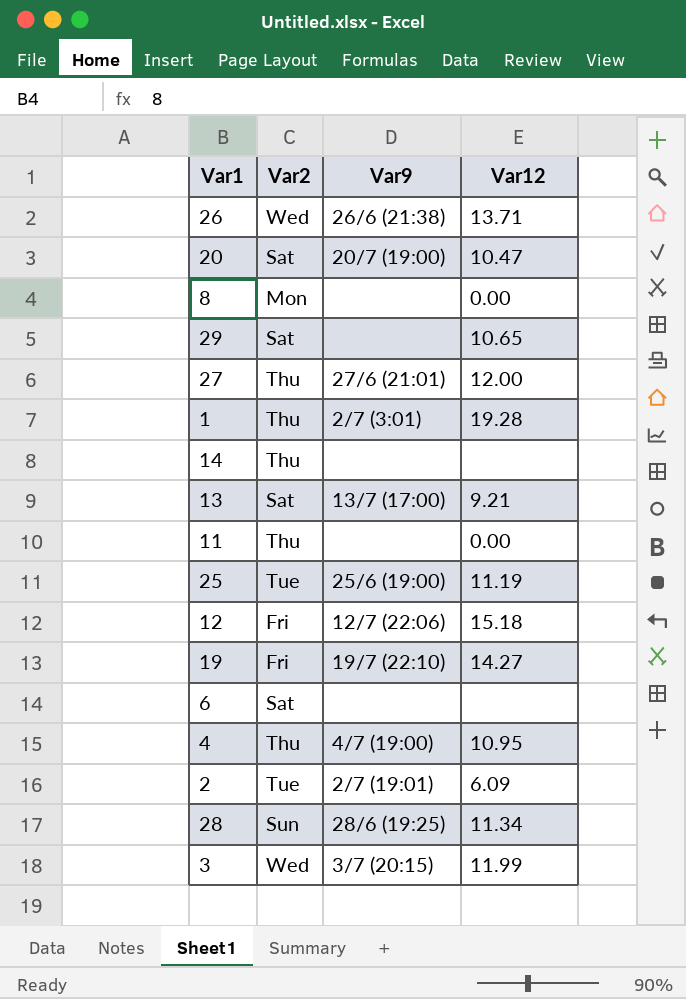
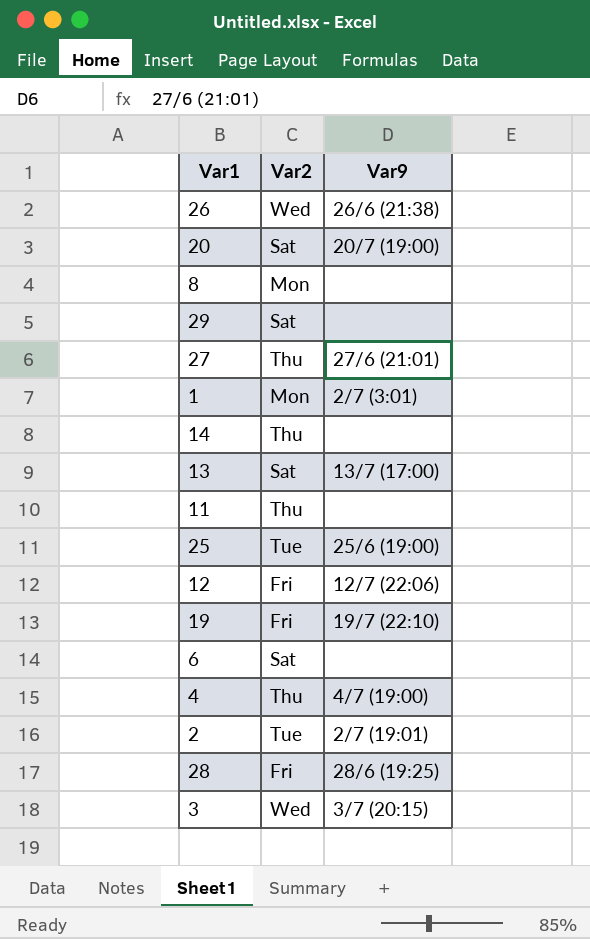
column Var12 | position: 4 -> none
1 | Var2: Thu -> Mon
28 | Var2: Sun -> Fri

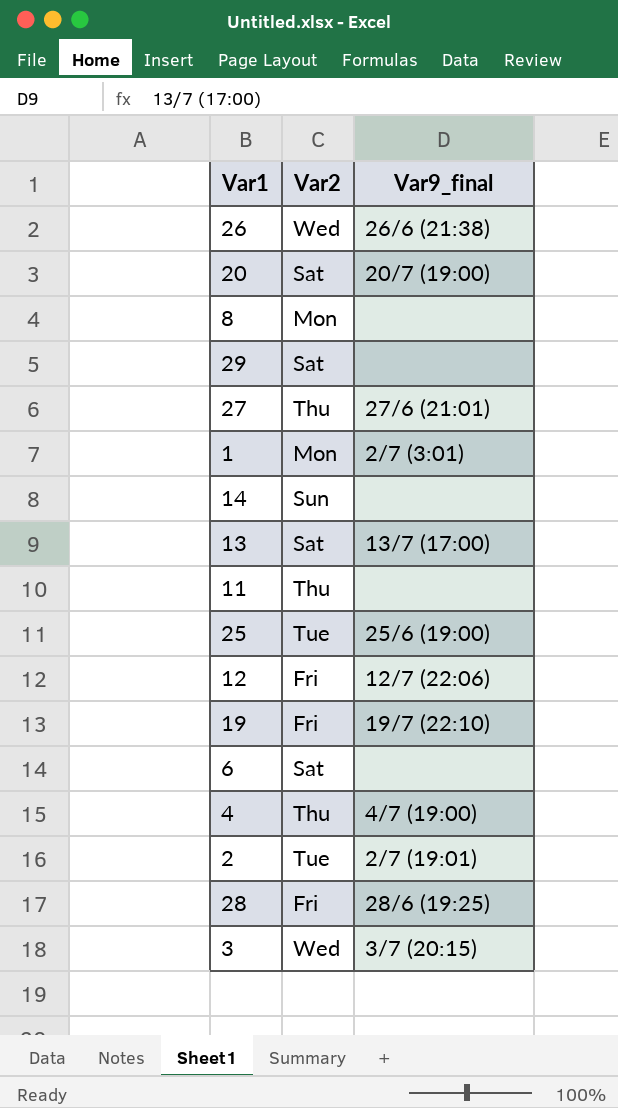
column name: Var9 -> Var9_final
14 | Var2: Thu -> Sun

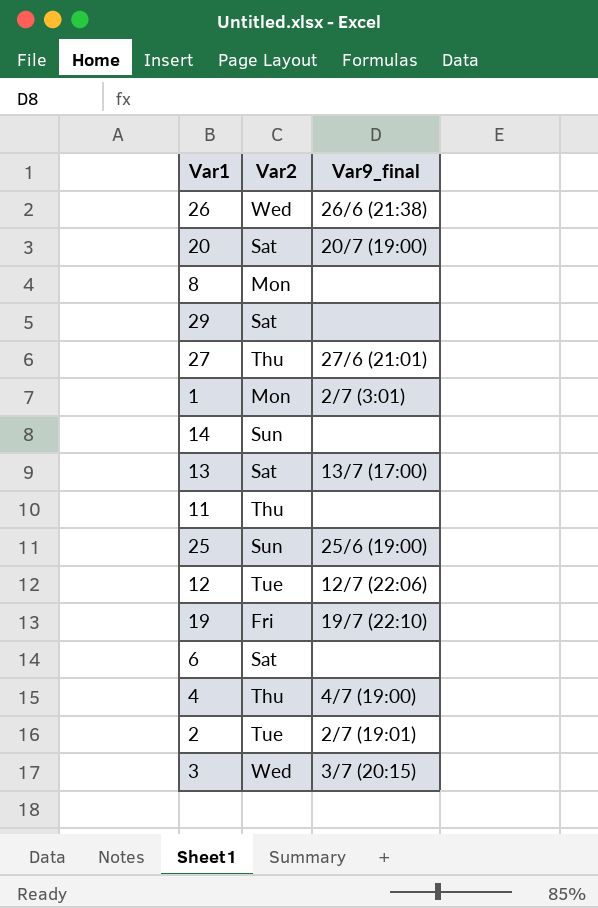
row 28: Fri | 28/6 (19:25) -> none
25 | Var2: Tue -> Sun
12 | Var2: Fri -> Tue

